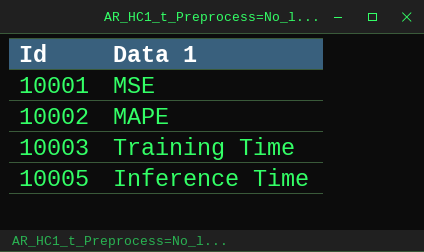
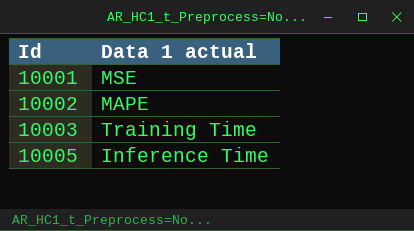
column name: Data 1 -> Data 1 actual

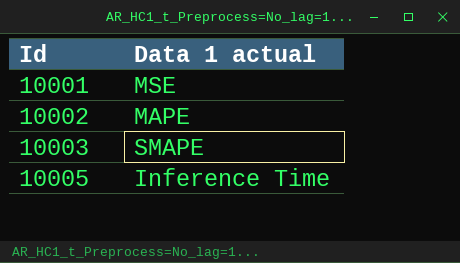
10003 | Data 1 actual: Training Time -> SMAPE

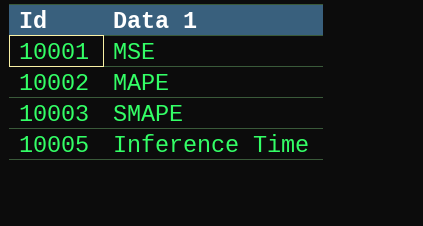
column name: Data 1 actual -> Data 1

